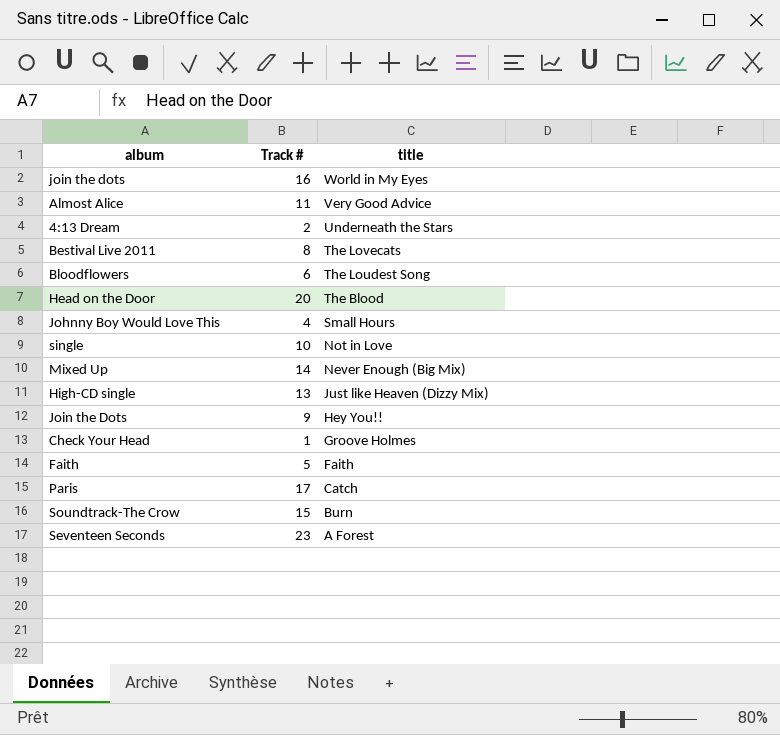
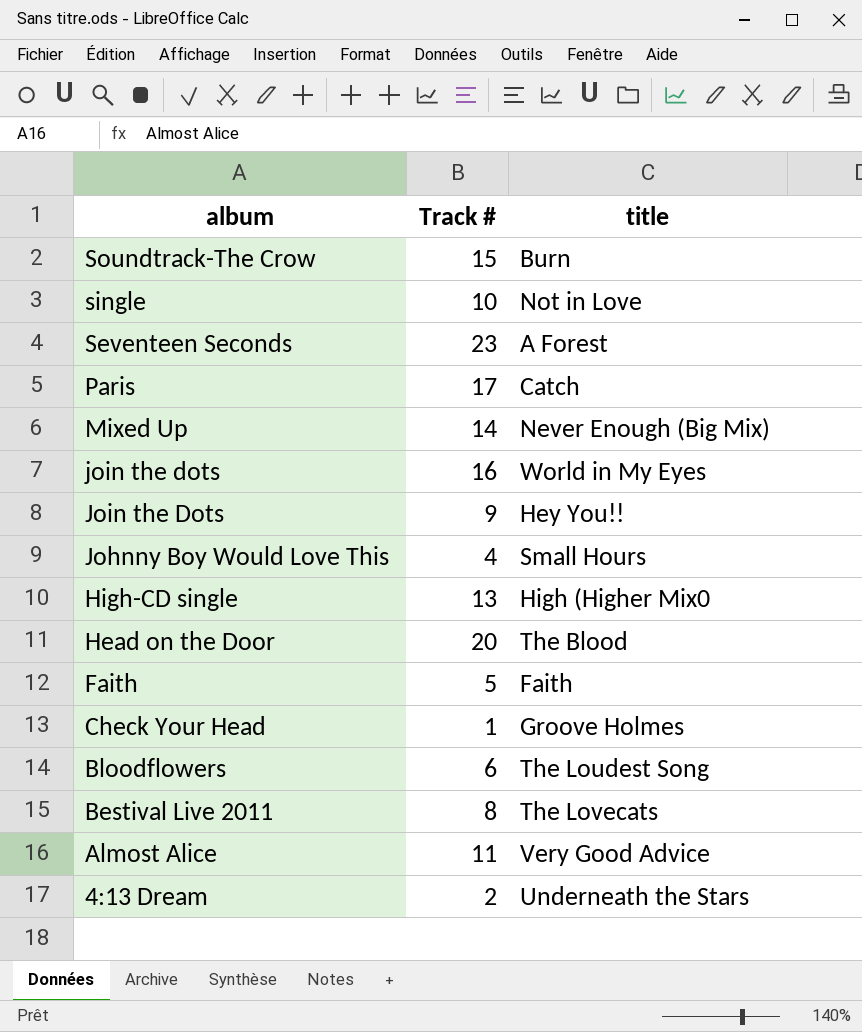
row order: title descending -> album descending
High-CD single | title: Just like Heaven (Dizzy Mix) -> High (Higher Mix0

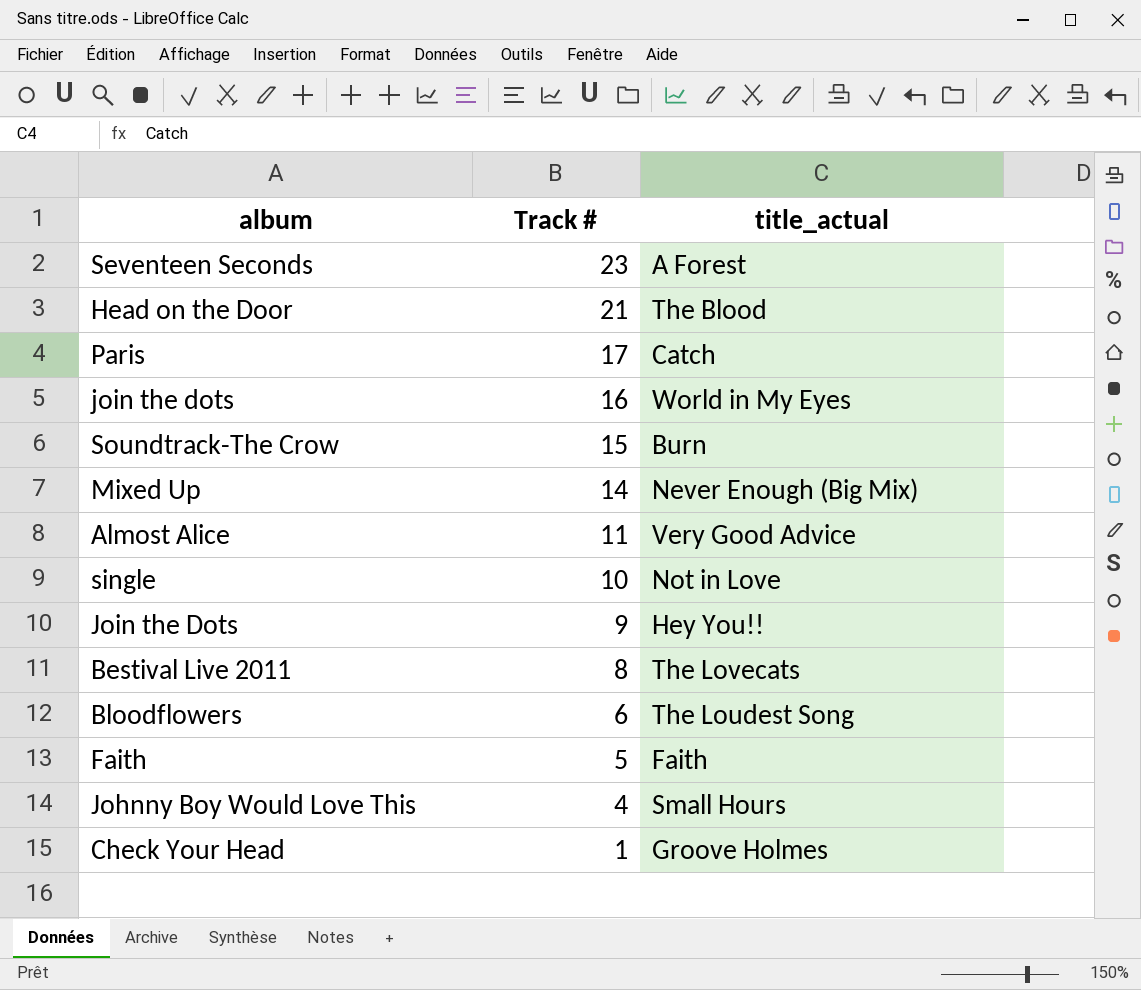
row order: album descending -> Track # descending
column name: title -> title_actual
row High-CD single: 13 | High (Higher Mix0 -> none
row 4:13 Dream: 2 | Underneath the Stars -> none
Head on the Door | Track #: 20 -> 21

